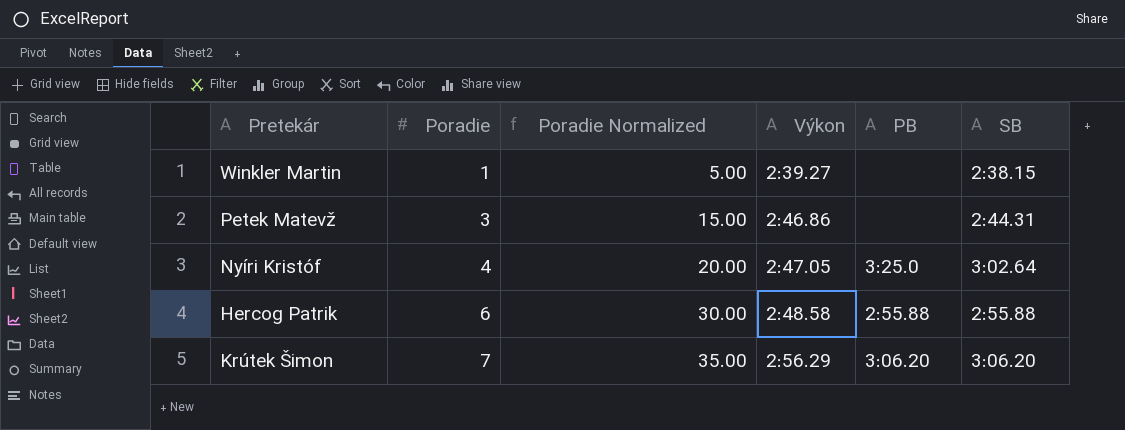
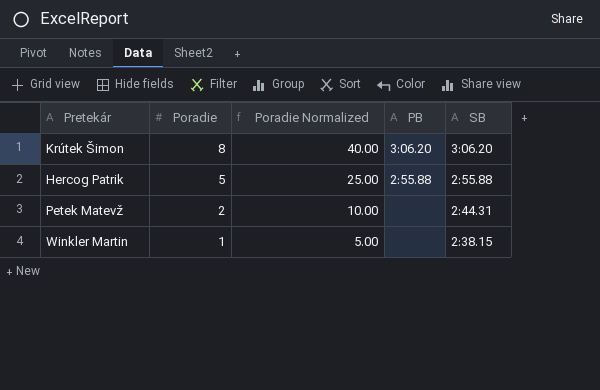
row order: Poradie ascending -> Poradie descending
column Výkon | position: 4 -> none
row Nyíri Kristóf: 4 | 20.00 | 2:47.05 | 3:25.0 | 3:02.64 -> none
Krútek Šimon | Poradie: 7 -> 8
Krútek Šimon | Poradie Normalized: 35.00 -> 40.00
Hercog Patrik | Poradie: 6 -> 5
Hercog Patrik | Poradie Normalized: 30.00 -> 25.00
Petek Matevž | Poradie: 3 -> 2
Petek Matevž | Poradie Normalized: 15.00 -> 10.00

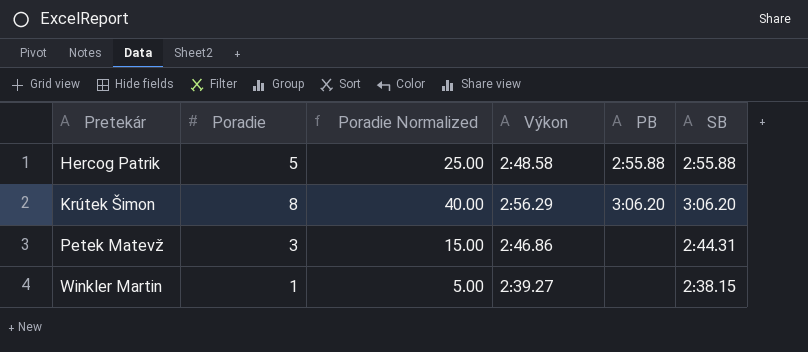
row order: Poradie descending -> Pretekár ascending
column Výkon | position: none -> 4
Petek Matevž | Poradie: 2 -> 3
Petek Matevž | Poradie Normalized: 10.00 -> 15.00

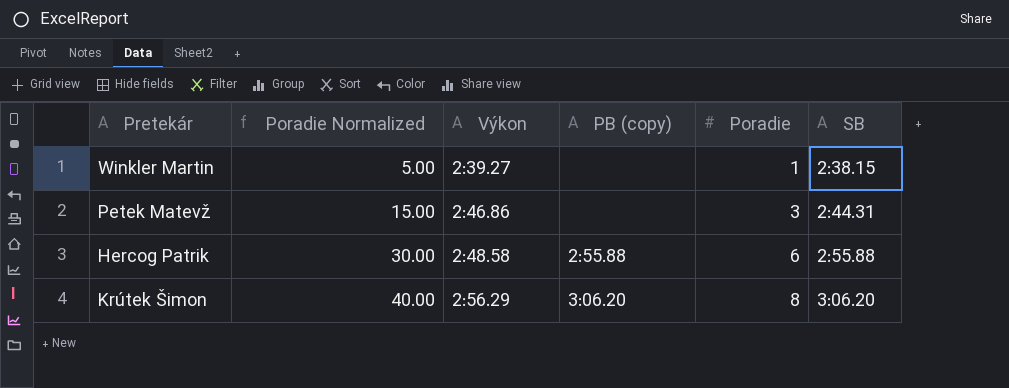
row order: Pretekár ascending -> Poradie Normalized ascending
column name: PB -> PB (copy)
column Poradie | position: 2 -> 5
Hercog Patrik | Poradie Normalized: 25.00 -> 30.00
Hercog Patrik | Poradie: 5 -> 6

